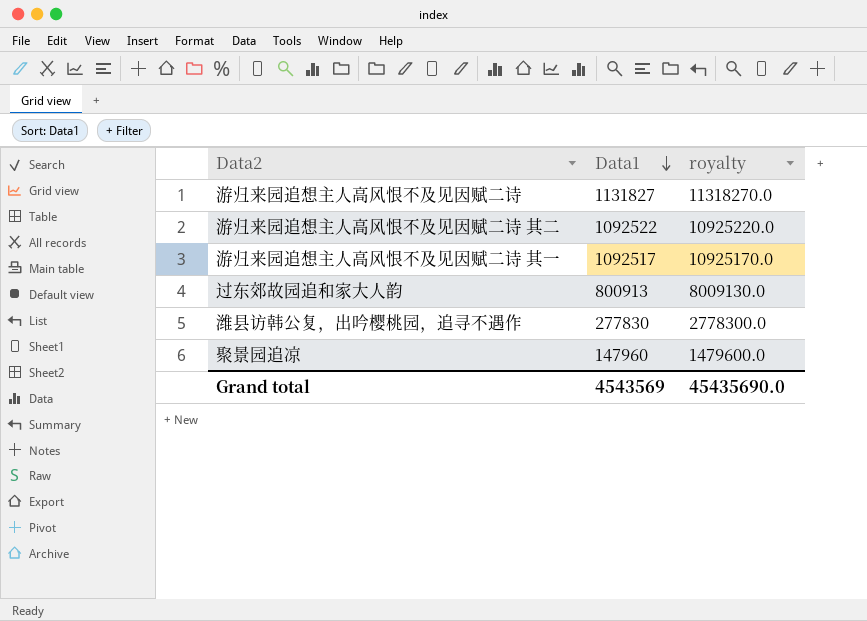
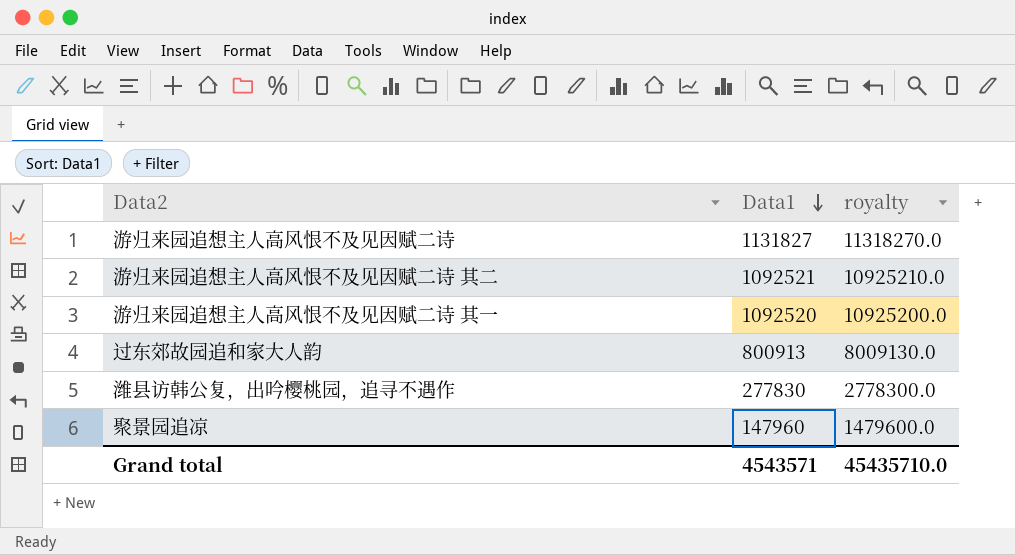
游归来园追想主人高风恨不及见因赋二诗 其二 | Data1: 1092522 -> 1092521
游归来园追想主人高风恨不及见因赋二诗 其二 | royalty: 10925220.0 -> 10925210.0
游归来园追想主人高风恨不及见因赋二诗 其一 | Data1: 1092517 -> 1092520
游归来园追想主人高风恨不及见因赋二诗 其一 | royalty: 10925170.0 -> 10925200.0
Grand total | Data1: 4543569 -> 4543571
Grand total | royalty: 45435690.0 -> 45435710.0

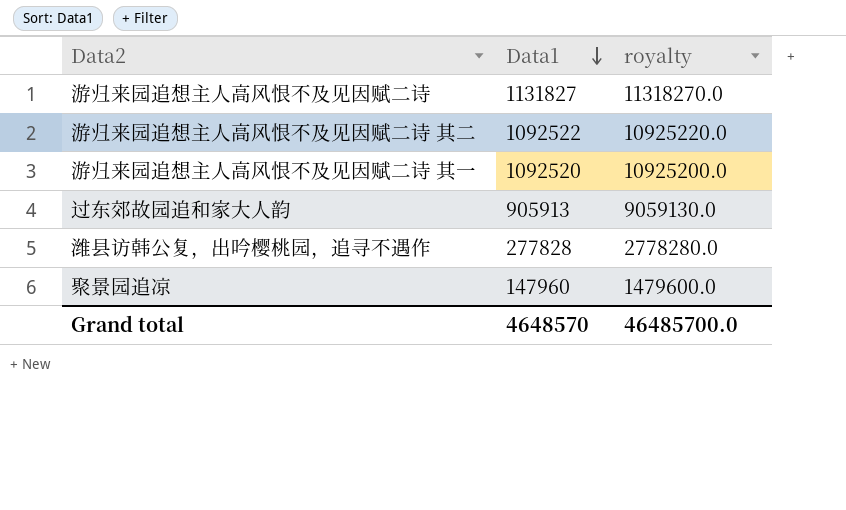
游归来园追想主人高风恨不及见因赋二诗 其二 | Data1: 1092521 -> 1092522
游归来园追想主人高风恨不及见因赋二诗 其二 | royalty: 10925210.0 -> 10925220.0
过东郊故园追和家大人韵 | Data1: 800913 -> 905913
过东郊故园追和家大人韵 | royalty: 8009130.0 -> 9059130.0
潍县访韩公复，出吟樱桃园，追寻不遇作 | Data1: 277830 -> 277828
潍县访韩公复，出吟樱桃园，追寻不遇作 | royalty: 2778300.0 -> 2778280.0
Grand total | Data1: 4543571 -> 4648570
Grand total | royalty: 45435710.0 -> 46485700.0

